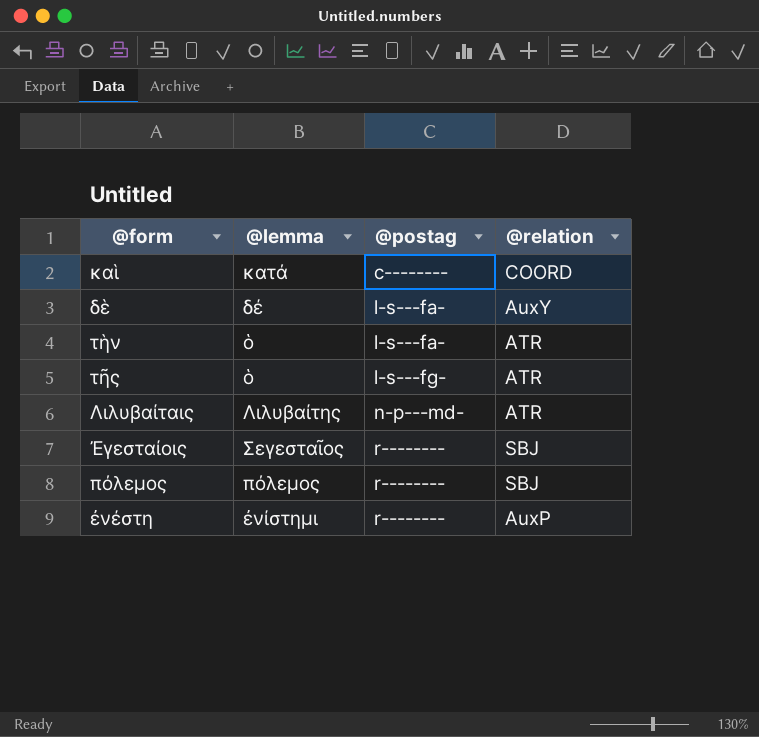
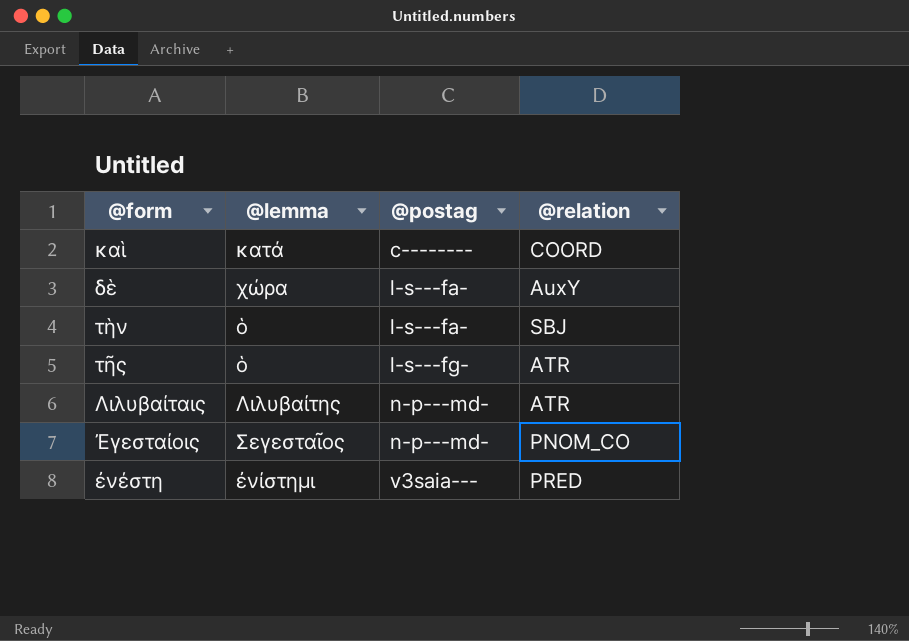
row πόλεμος: πόλεμος | r-------- | SBJ -> none
δὲ | @lemma: δέ -> χώρα
τὴν | @relation: ATR -> SBJ
Ἐγεσταίοις | @postag: r-------- -> n-p---md-
Ἐγεσταίοις | @relation: SBJ -> PNOM_CO
ἐνέστη | @postag: r-------- -> v3saia---
ἐνέστη | @relation: AuxP -> PRED

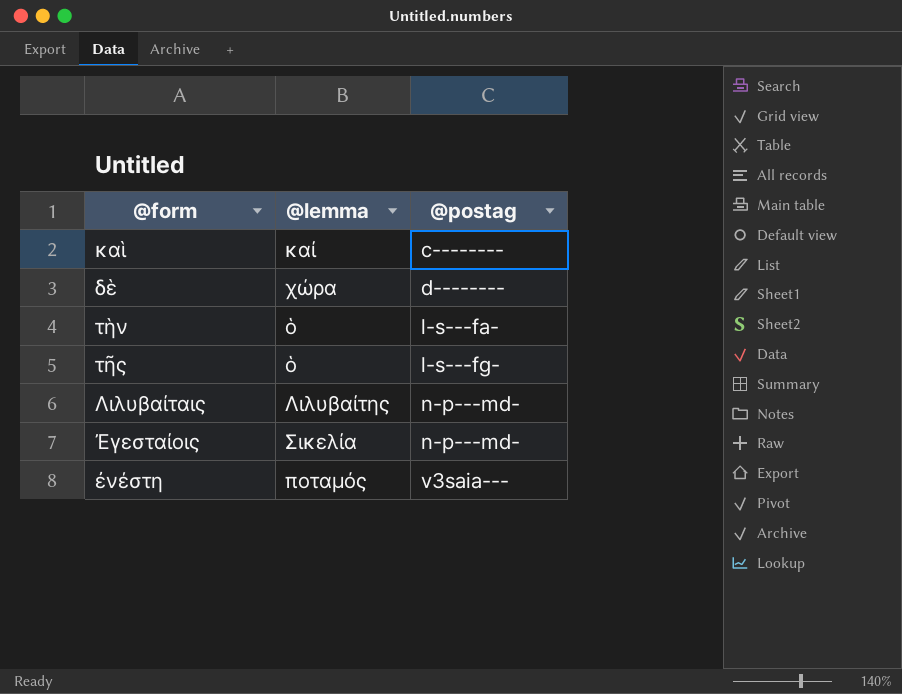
column @relation | position: 4 -> none
καὶ | @lemma: κατά -> καί
δὲ | @postag: l-s---fa- -> d--------
Ἐγεσταίοις | @lemma: Σεγεσταῖος -> Σικελία
ἐνέστη | @lemma: ἐνίστημι -> ποταμός

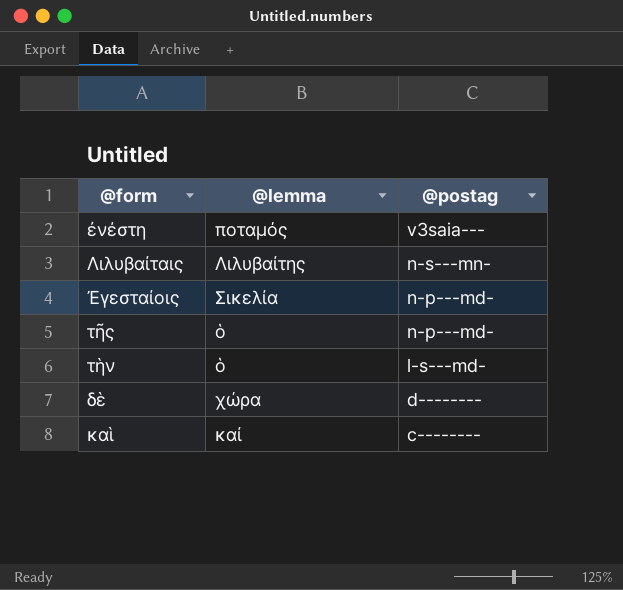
row order: @postag ascending -> @postag descending
Λιλυβαίταις | @postag: n-p---md- -> n-s---mn-
τῆς | @postag: l-s---fg- -> n-p---md-
τὴν | @postag: l-s---fa- -> l-s---md-

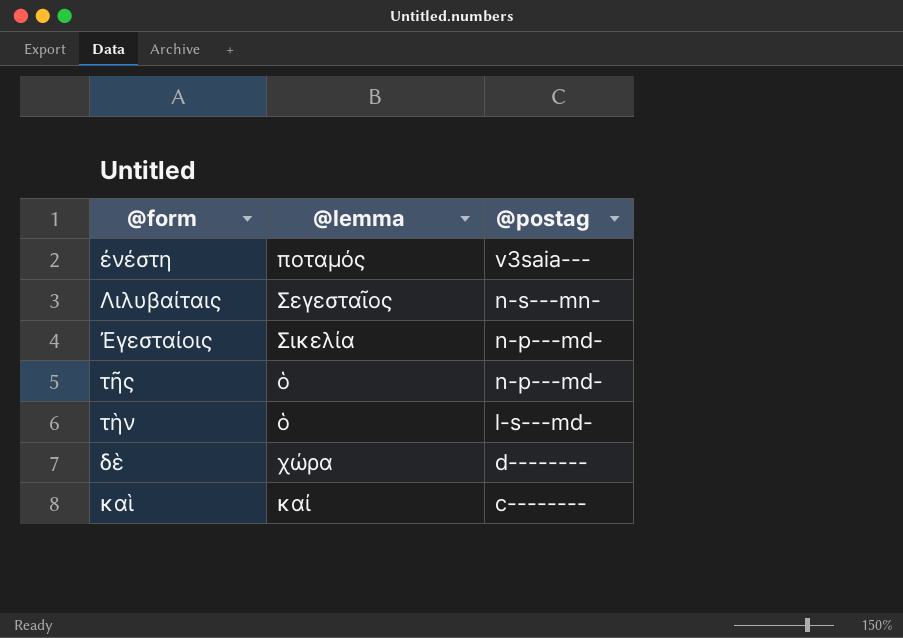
Λιλυβαίταις | @lemma: Λιλυβαίτης -> Σεγεσταῖος

